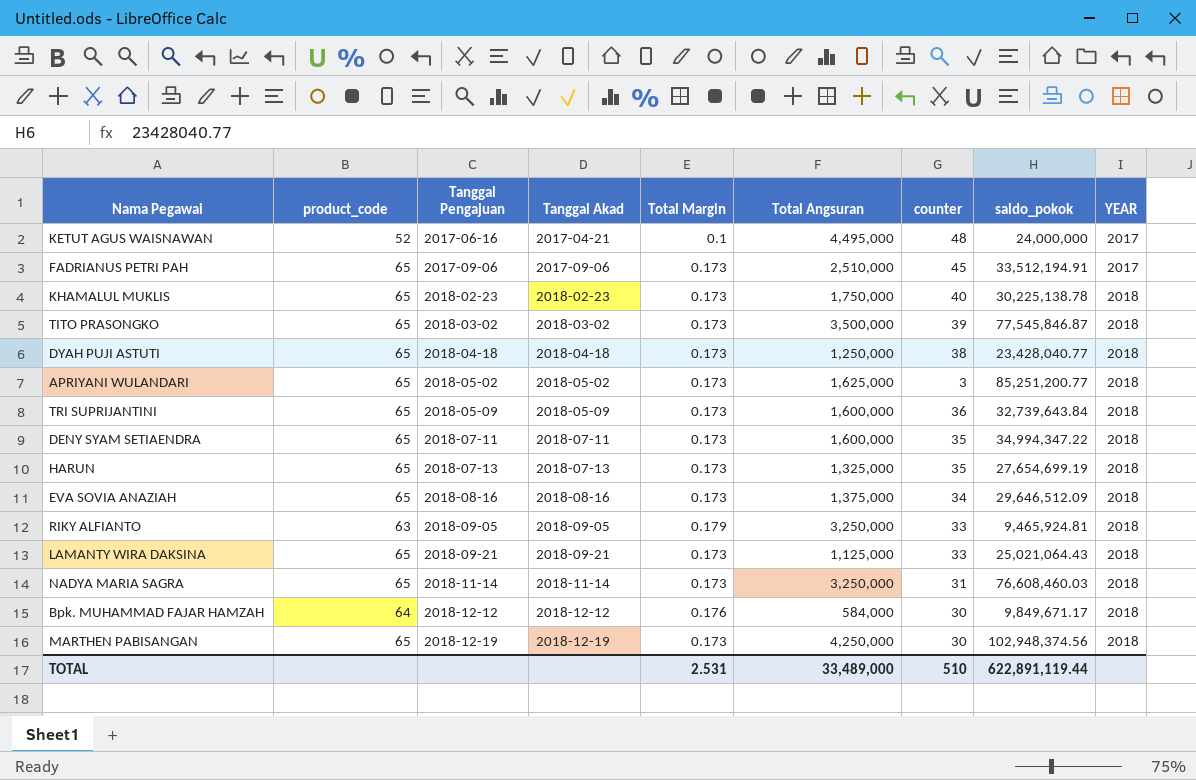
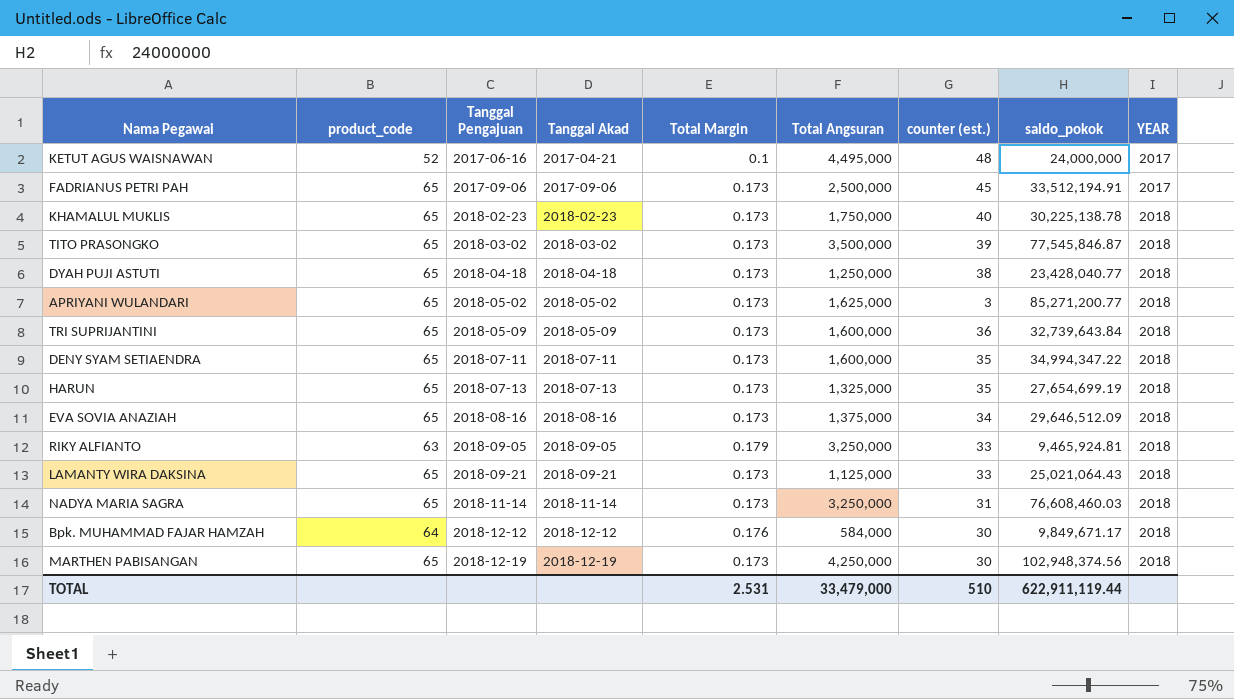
column name: counter -> counter (est.)
FADRIANUS PETRI PAH | Total Angsuran: 2,510,000 -> 2,500,000
APRIYANI WULANDARI | saldo_pokok: 85,251,200.77 -> 85,271,200.77
TOTAL | Total Angsuran: 33,489,000 -> 33,479,000
TOTAL | saldo_pokok: 622,891,119.44 -> 622,911,119.44

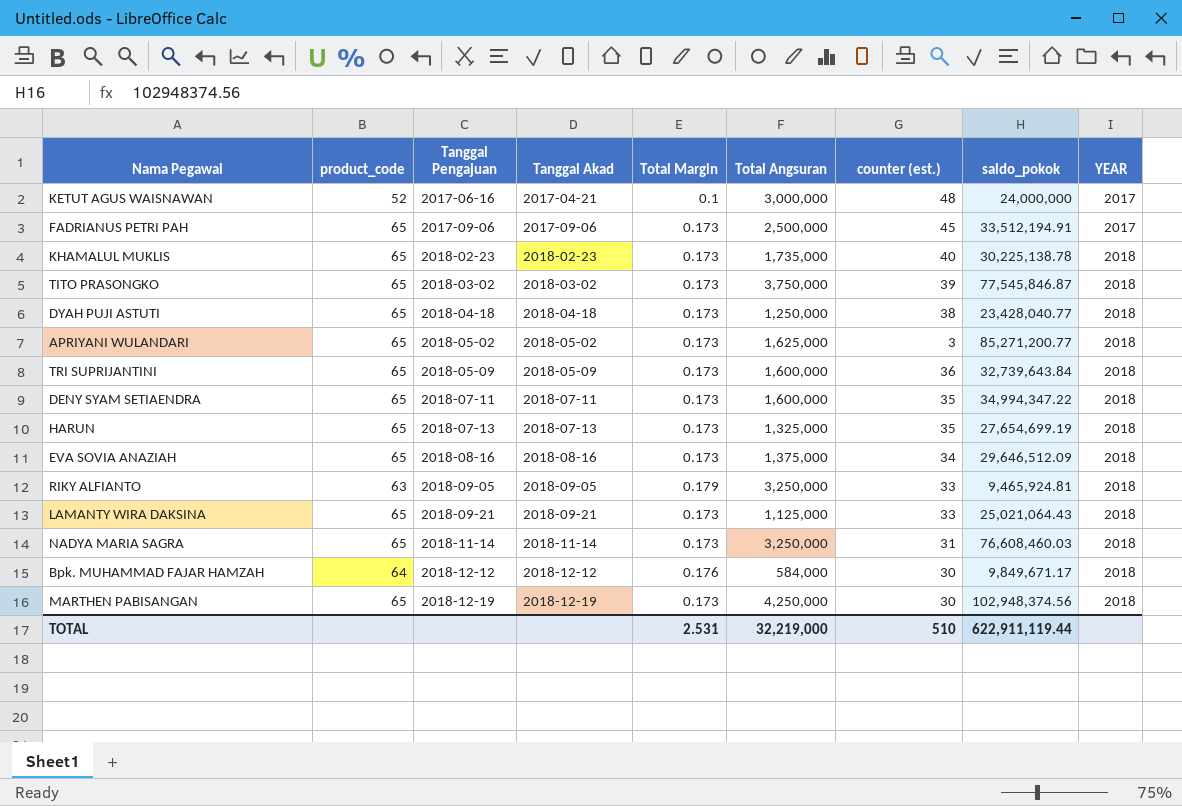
KETUT AGUS WAISNAWAN | Total Angsuran: 4,495,000 -> 3,000,000
KHAMALUL MUKLIS | Total Angsuran: 1,750,000 -> 1,735,000
TITO PRASONGKO | Total Angsuran: 3,500,000 -> 3,750,000
TOTAL | Total Angsuran: 33,479,000 -> 32,219,000

